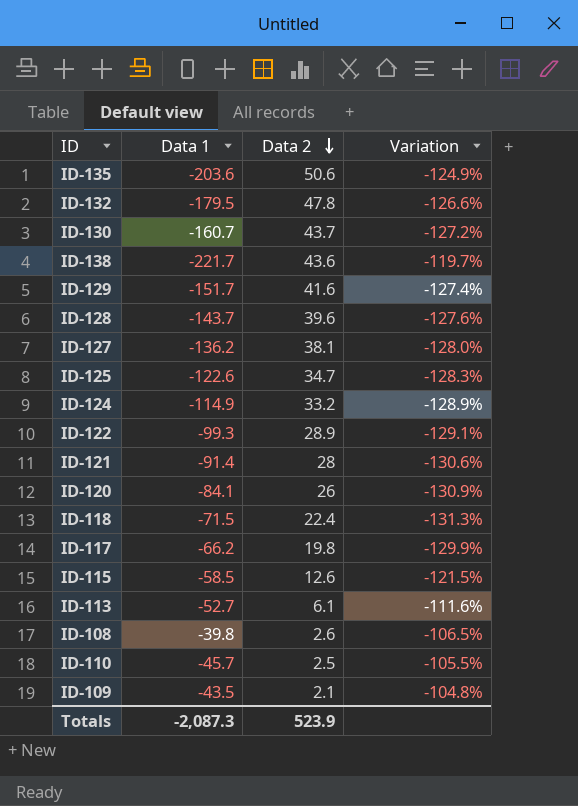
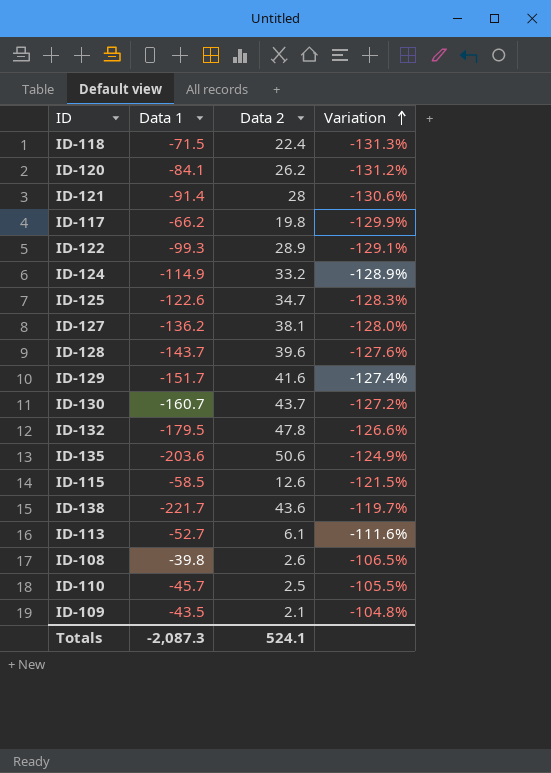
row order: Data 2 descending -> Variation ascending
ID-120 | Data 2: 26 -> 26.2
ID-120 | Variation: -130.9% -> -131.2%
Totals | Data 2: 523.9 -> 524.1

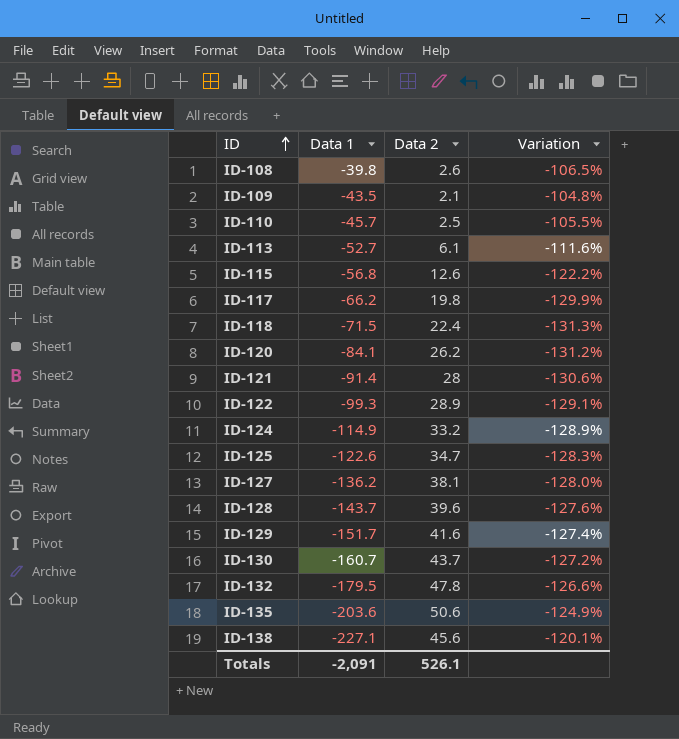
row order: Variation ascending -> ID ascending
ID-115 | Data 1: -58.5 -> -56.8
ID-115 | Variation: -121.5% -> -122.2%
ID-138 | Data 1: -221.7 -> -227.1
ID-138 | Data 2: 43.6 -> 45.6
ID-138 | Variation: -119.7% -> -120.1%
Totals | Data 1: -2,087.3 -> -2,091
Totals | Data 2: 524.1 -> 526.1

